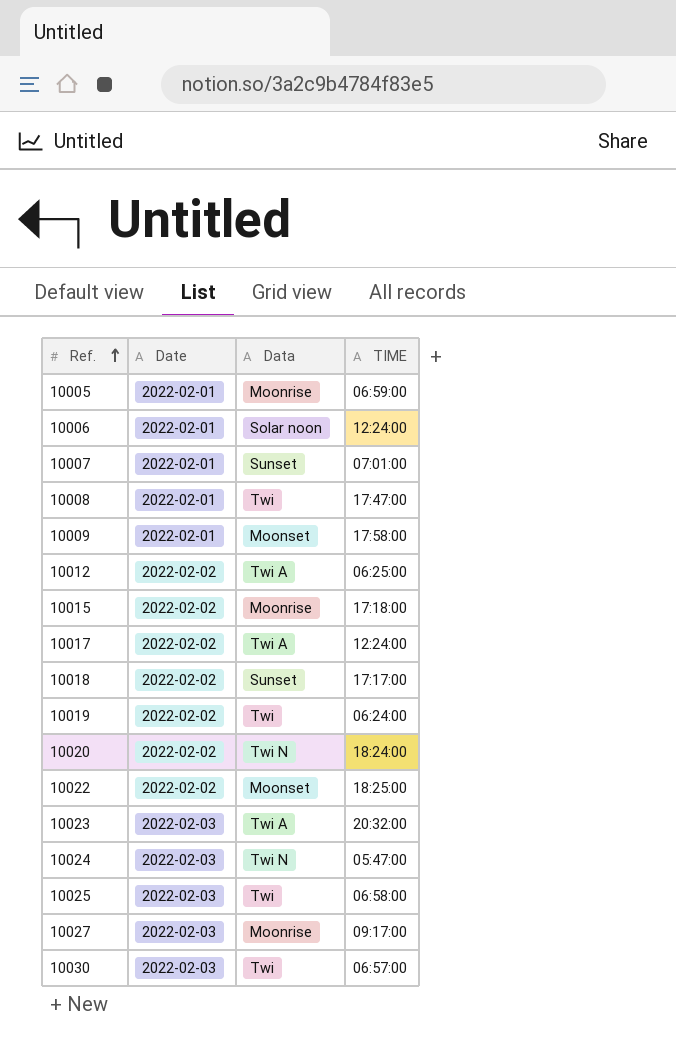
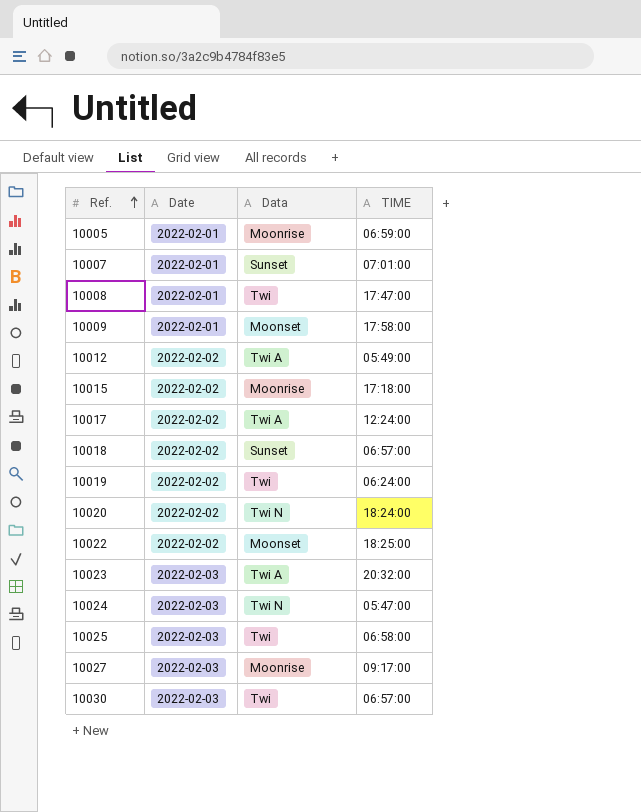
row 10006: 2022-02-01 | Solar noon | 12:24:00 -> none
10012 | TIME: 06:25:00 -> 05:49:00
10018 | TIME: 17:17:00 -> 06:57:00

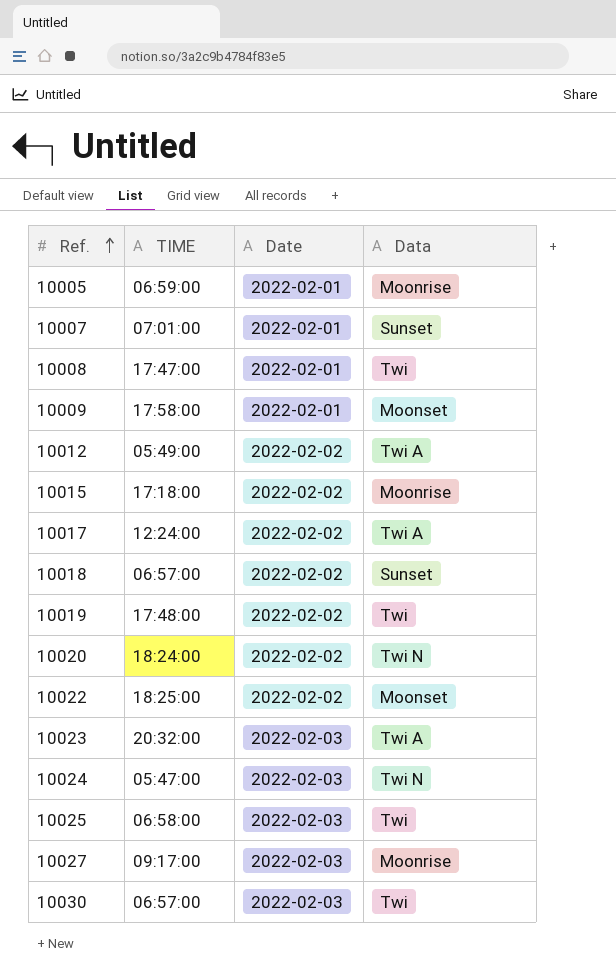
column TIME | position: 4 -> 2
10019 | TIME: 06:24:00 -> 17:48:00

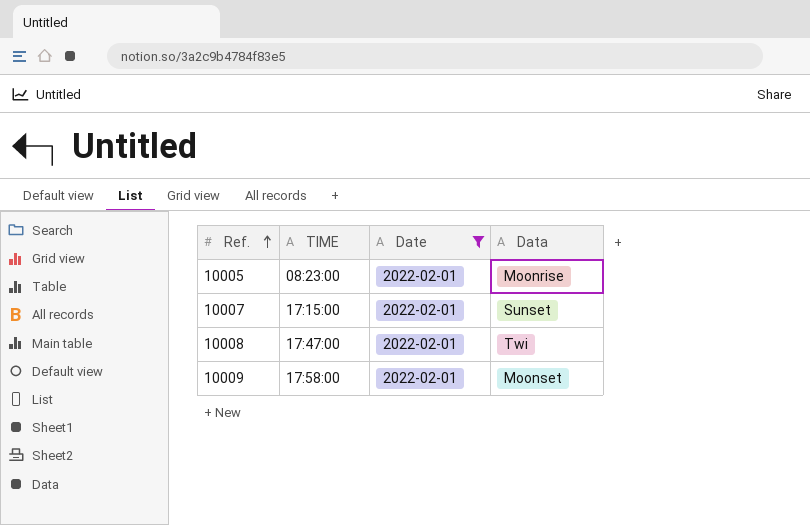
filter: none -> Date = 2022-02-01
10005 | TIME: 06:59:00 -> 08:23:00
10007 | TIME: 07:01:00 -> 17:15:00

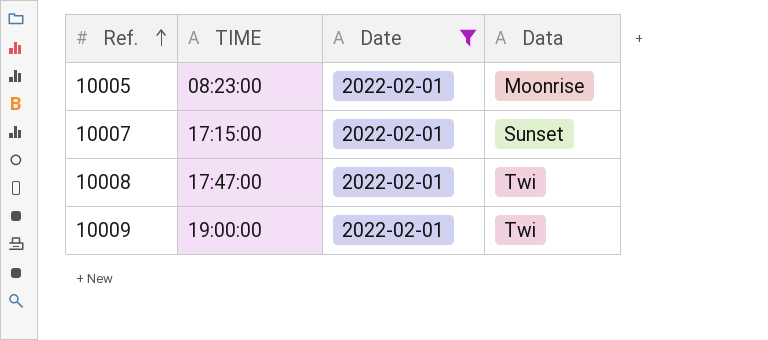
10009 | TIME: 17:58:00 -> 19:00:00
10009 | Data: Moonset -> Twi

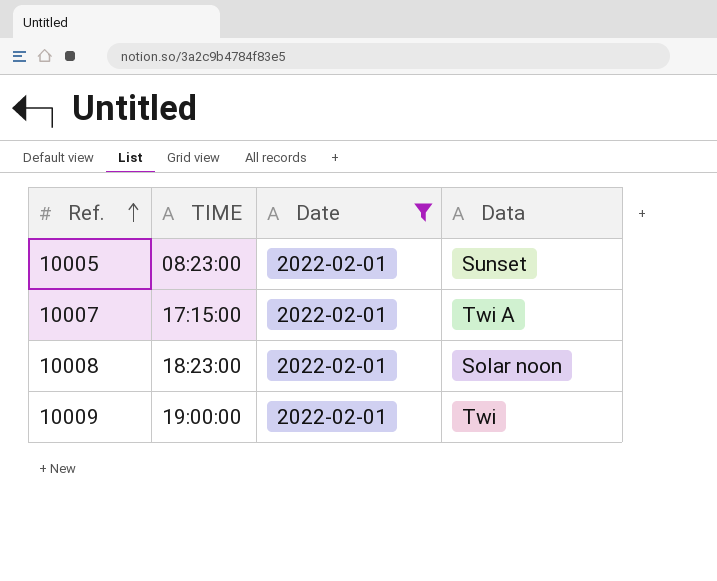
10005 | Data: Moonrise -> Sunset
10007 | Data: Sunset -> Twi A
10008 | TIME: 17:47:00 -> 18:23:00
10008 | Data: Twi -> Solar noon

